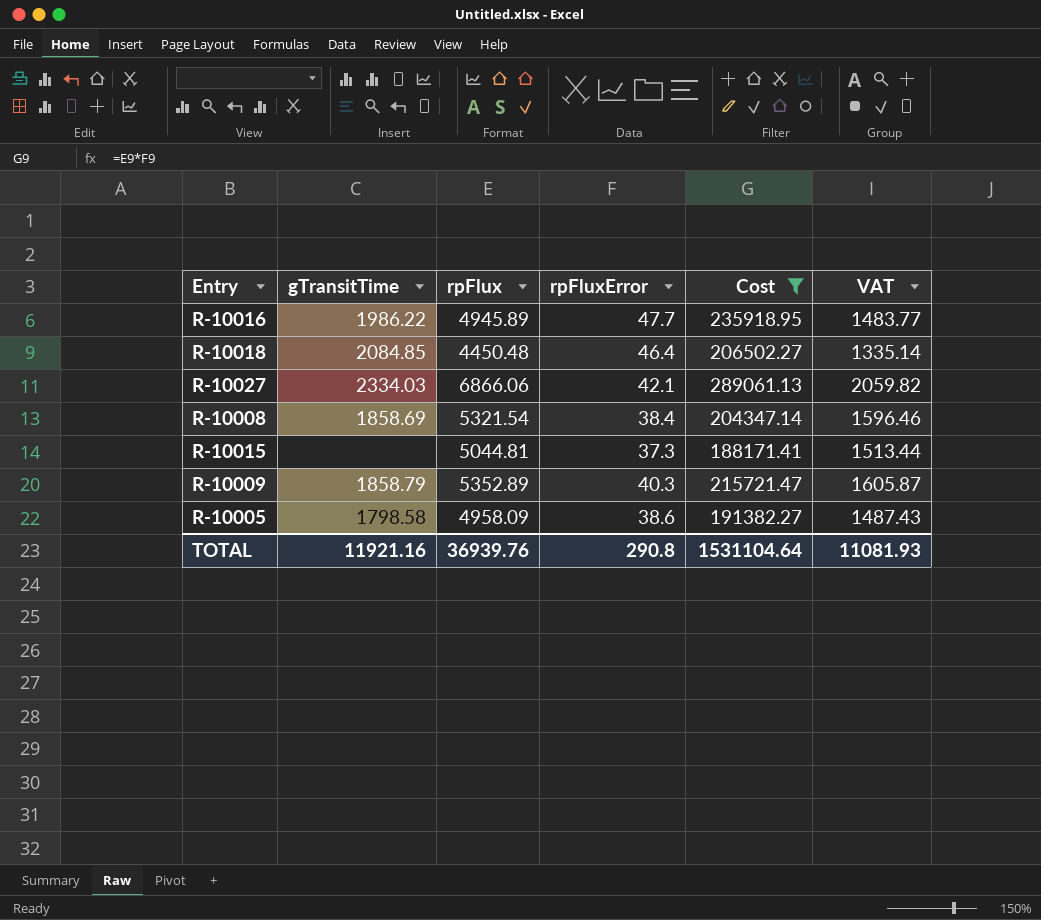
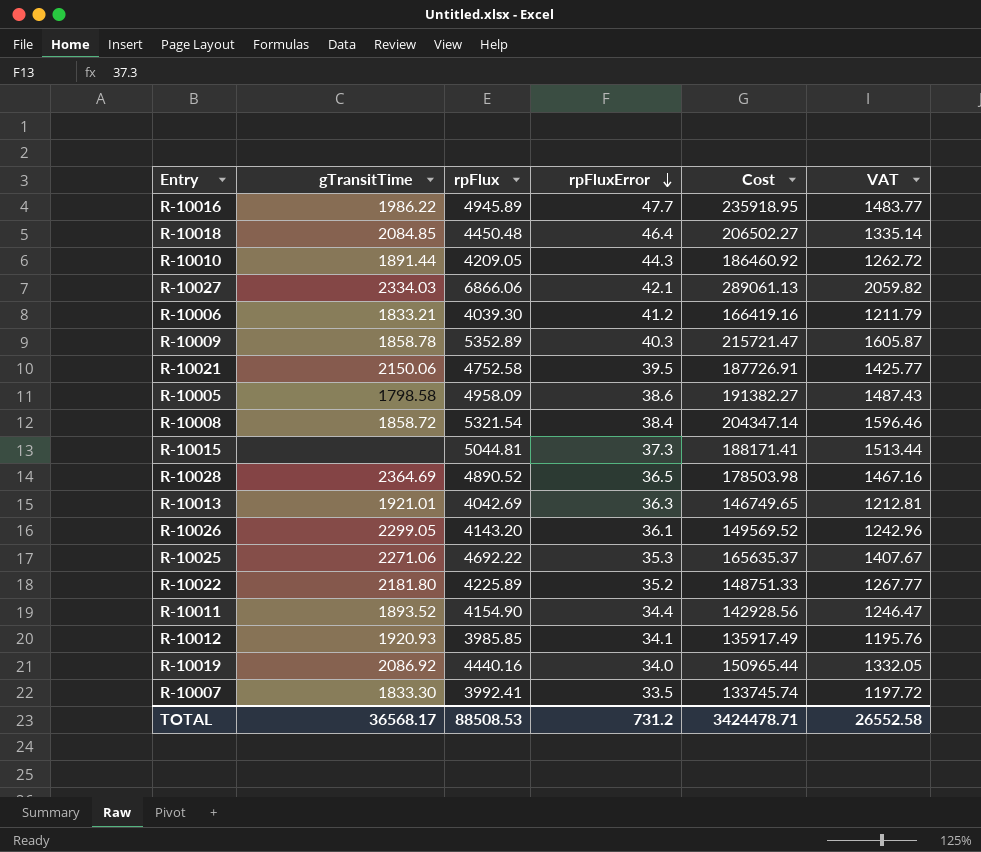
filter: Cost >= 188171.41 -> none
row order: none -> rpFluxError descending
R-10009 | gTransitTime: 1858.79 -> 1858.78
R-10008 | gTransitTime: 1858.69 -> 1858.72
TOTAL | gTransitTime: 11921.16 -> 36568.17
TOTAL | rpFlux: 36939.76 -> 88508.53
TOTAL | rpFluxError: 290.8 -> 731.2
TOTAL | Cost: 1531104.64 -> 3424478.71
TOTAL | VAT: 11081.93 -> 26552.58

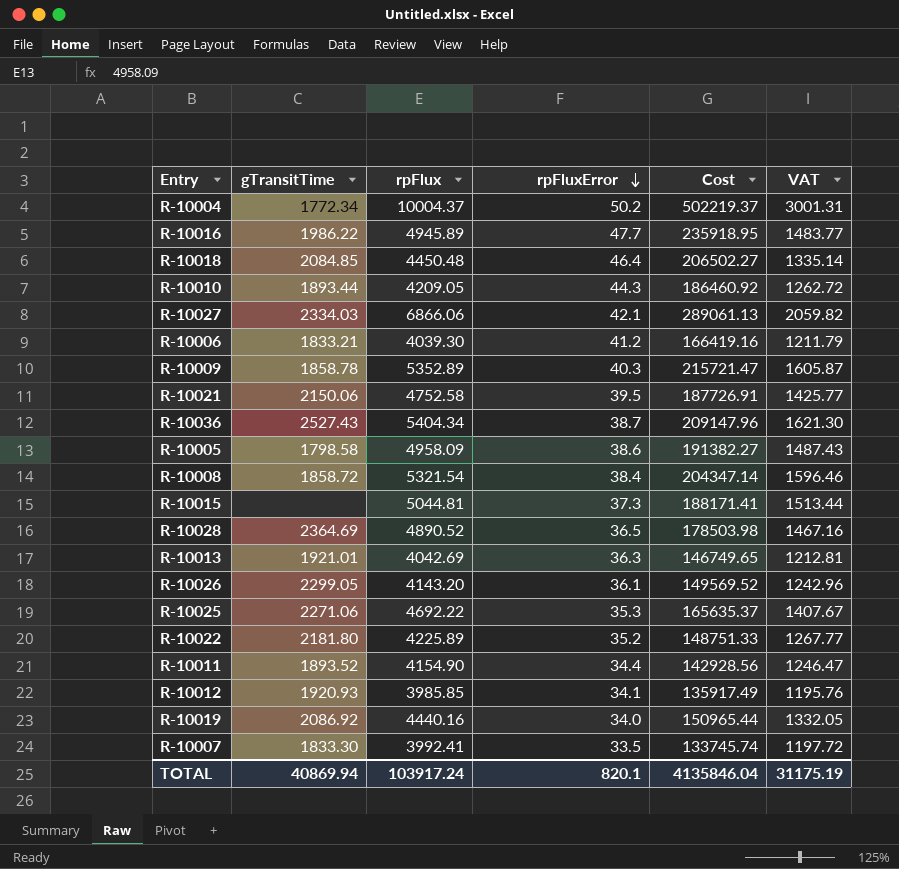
row R-10004: none -> 1772.34 | 10004.37 | 50.2 | 502219.37 | 3001.31
R-10010 | gTransitTime: 1891.44 -> 1893.44
row R-10036: none -> 2527.43 | 5404.34 | 38.7 | 209147.96 | 1621.30
TOTAL | gTransitTime: 36568.17 -> 40869.94
TOTAL | rpFlux: 88508.53 -> 103917.24
TOTAL | rpFluxError: 731.2 -> 820.1
TOTAL | Cost: 3424478.71 -> 4135846.04
TOTAL | VAT: 26552.58 -> 31175.19

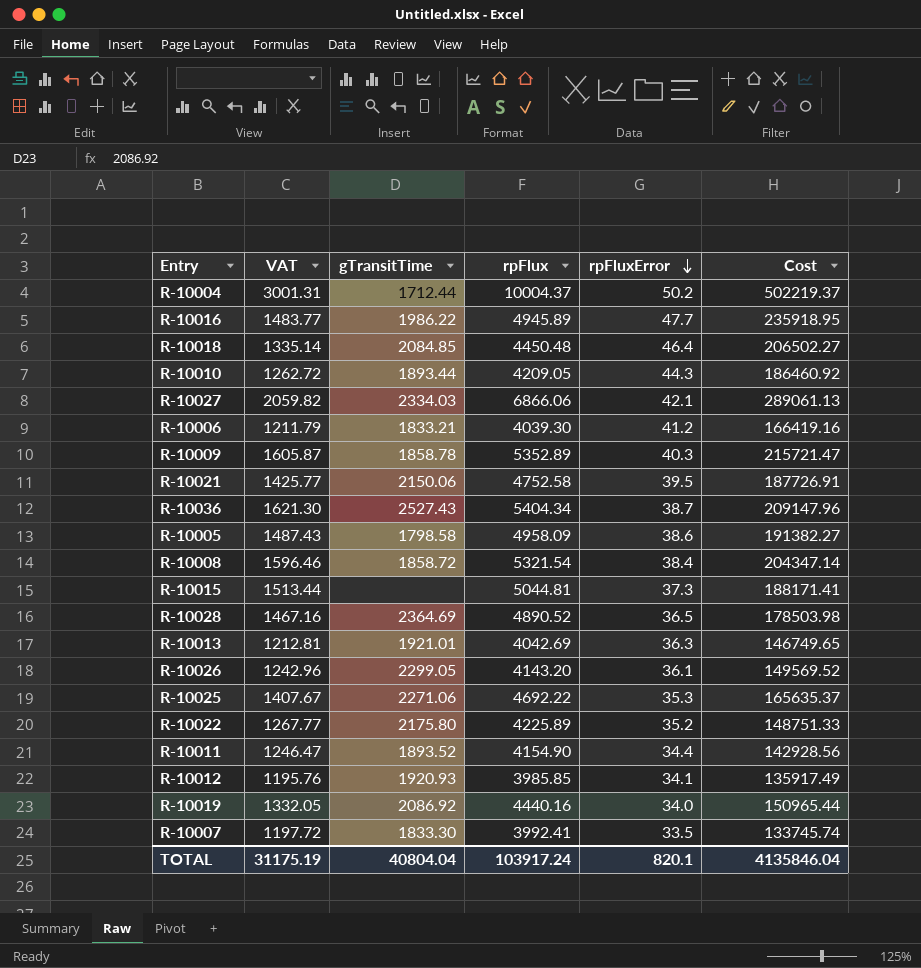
column VAT | position: 6 -> 2
R-10004 | gTransitTime: 1772.34 -> 1712.44
R-10022 | gTransitTime: 2181.80 -> 2175.80
TOTAL | gTransitTime: 40869.94 -> 40804.04

